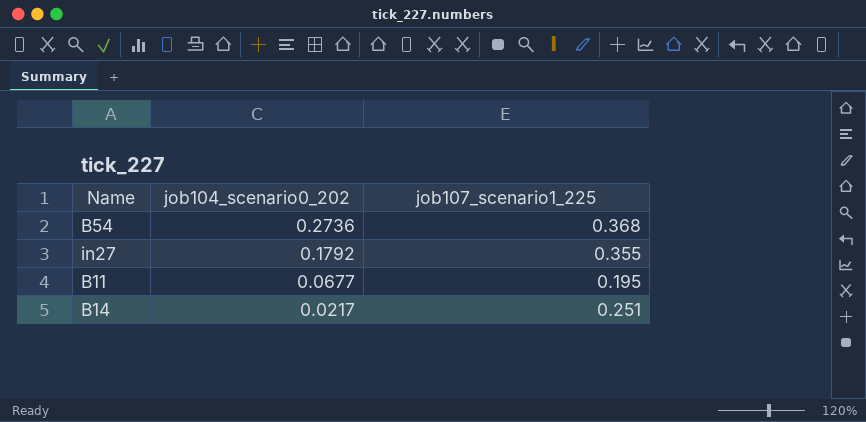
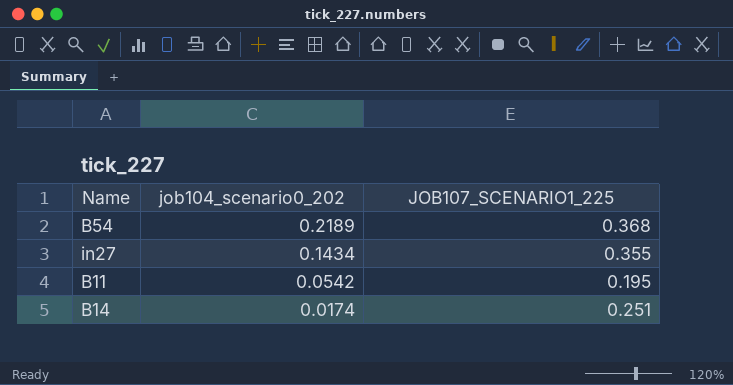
column name: job107_scenario1_225 -> JOB107_SCENARIO1_225
B54 | job104_scenario0_202: 0.2736 -> 0.2189
in27 | job104_scenario0_202: 0.1792 -> 0.1434
B11 | job104_scenario0_202: 0.0677 -> 0.0542
B14 | job104_scenario0_202: 0.0217 -> 0.0174

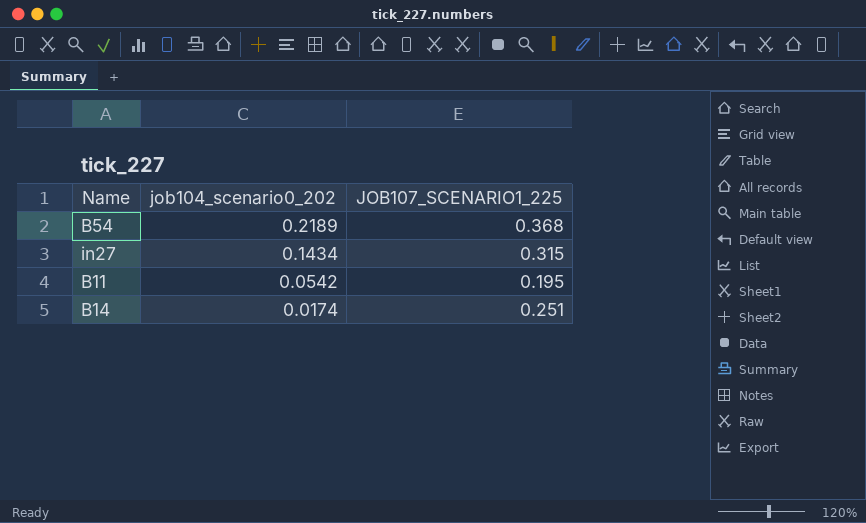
in27 | JOB107_SCENARIO1_225: 0.355 -> 0.315

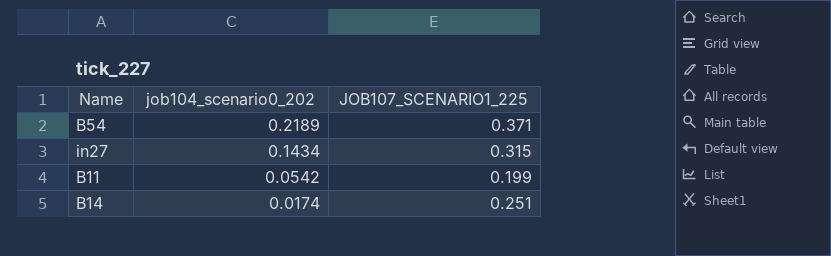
B54 | JOB107_SCENARIO1_225: 0.368 -> 0.371
B11 | JOB107_SCENARIO1_225: 0.195 -> 0.199

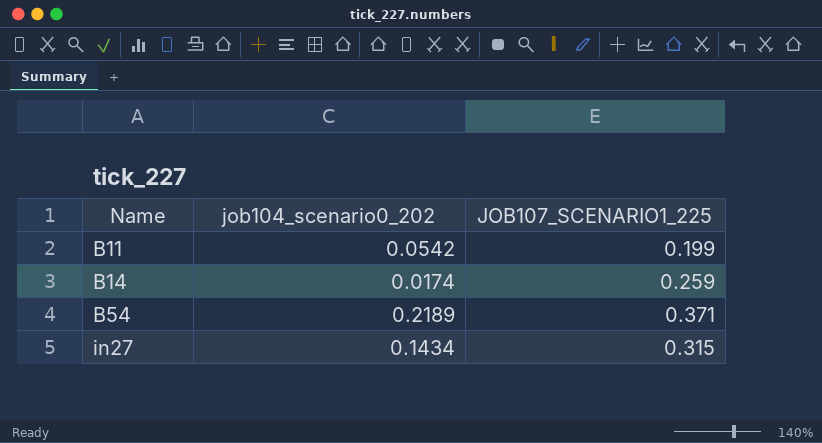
row order: job104_scenario0_202 descending -> Name ascending
B14 | JOB107_SCENARIO1_225: 0.251 -> 0.259

